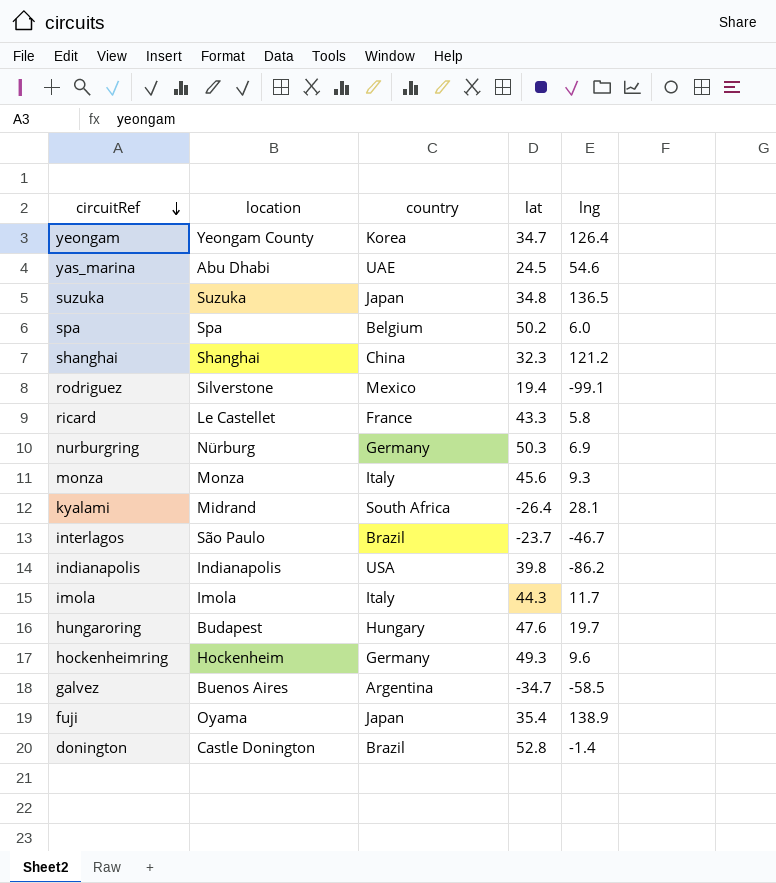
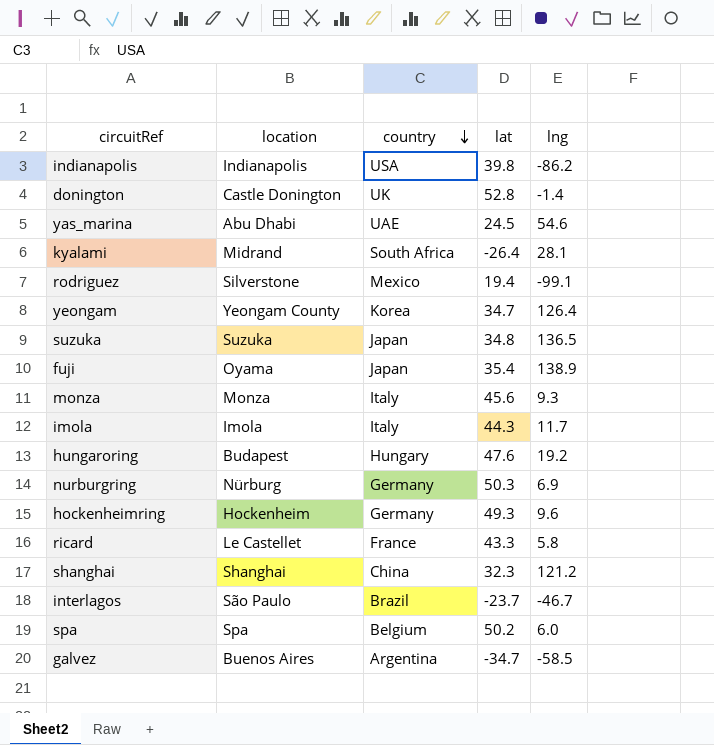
row order: circuitRef descending -> country descending
donington | country: Brazil -> UK
hungaroring | lng: 19.7 -> 19.2

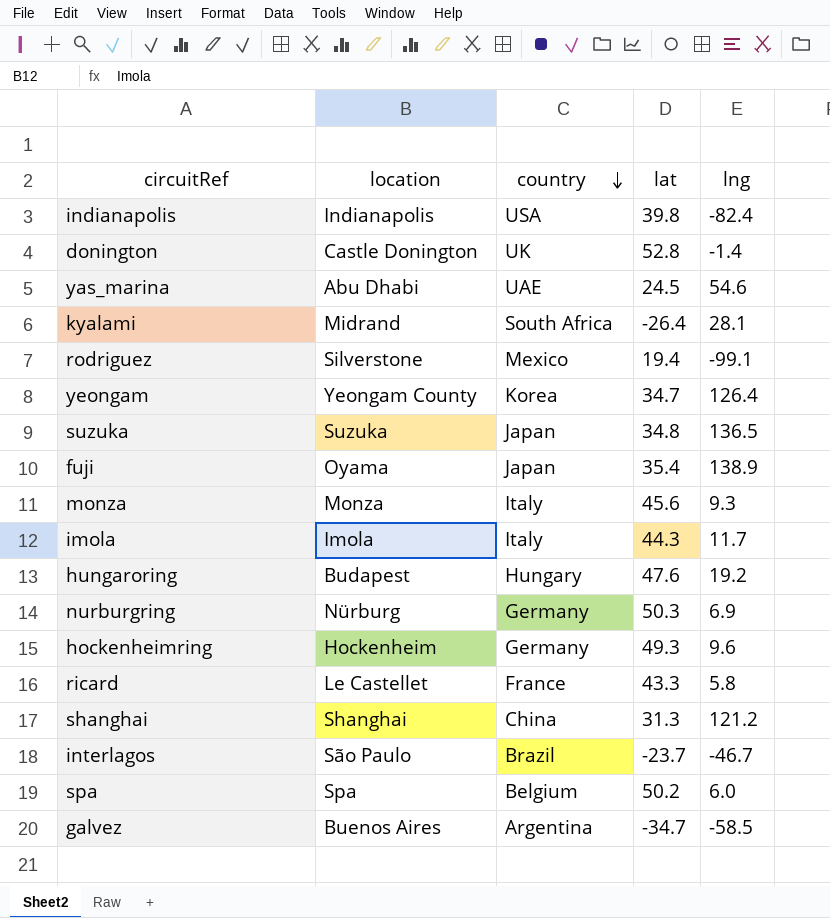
indianapolis | lng: -86.2 -> -82.4
shanghai | lat: 32.3 -> 31.3

